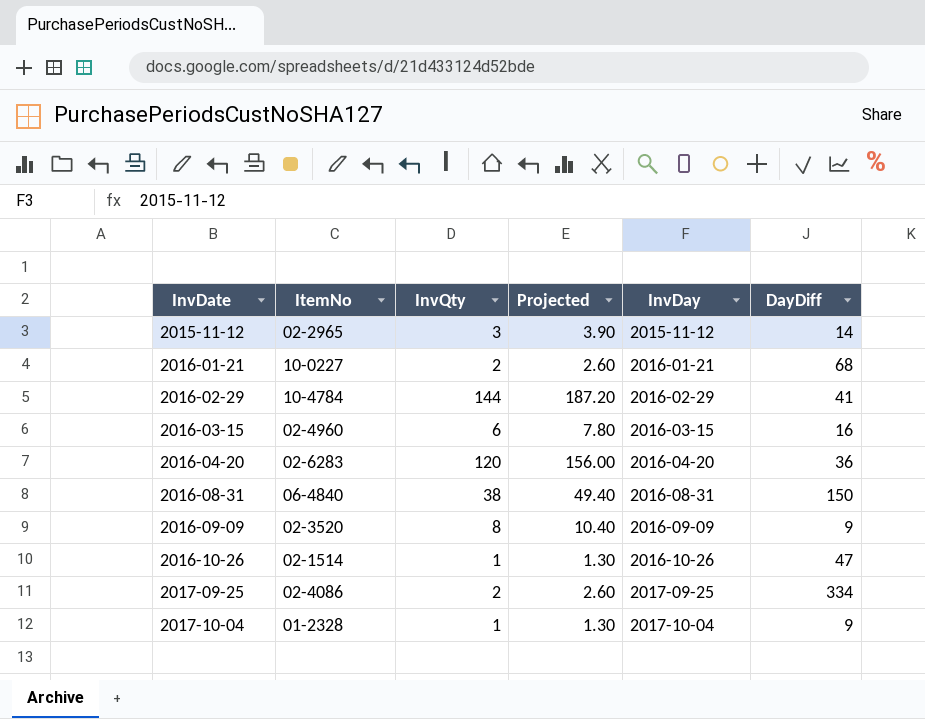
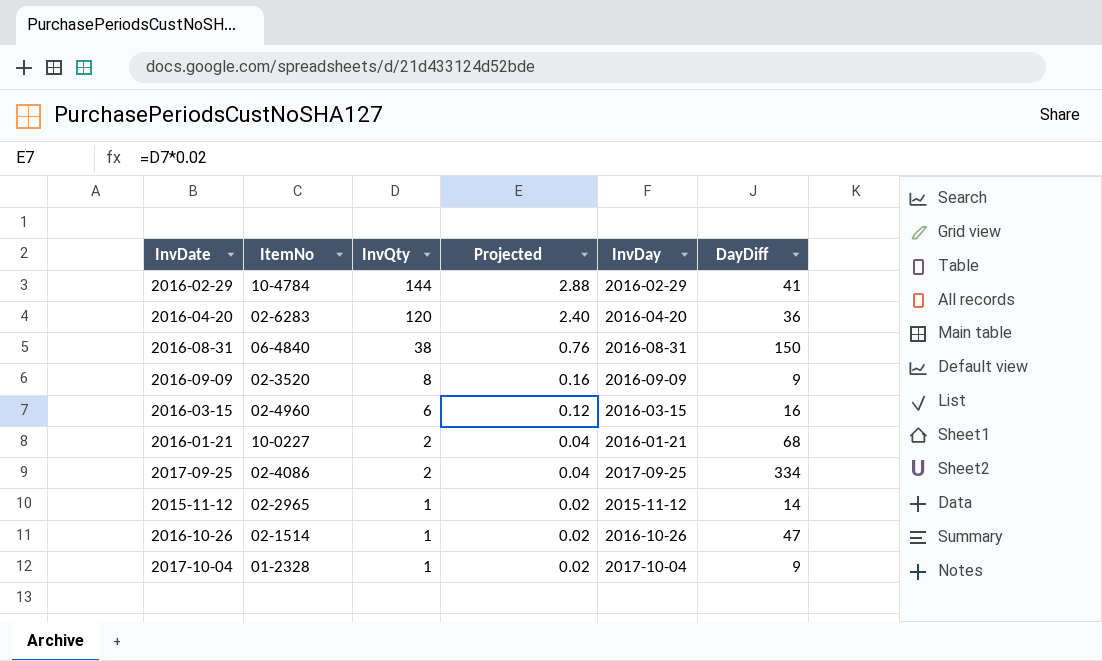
row order: InvDate ascending -> InvQty descending
column Projected | formula: [InvQty] * 1.3 -> [InvQty] * 0.02
2015-11-12 | InvQty: 3 -> 1

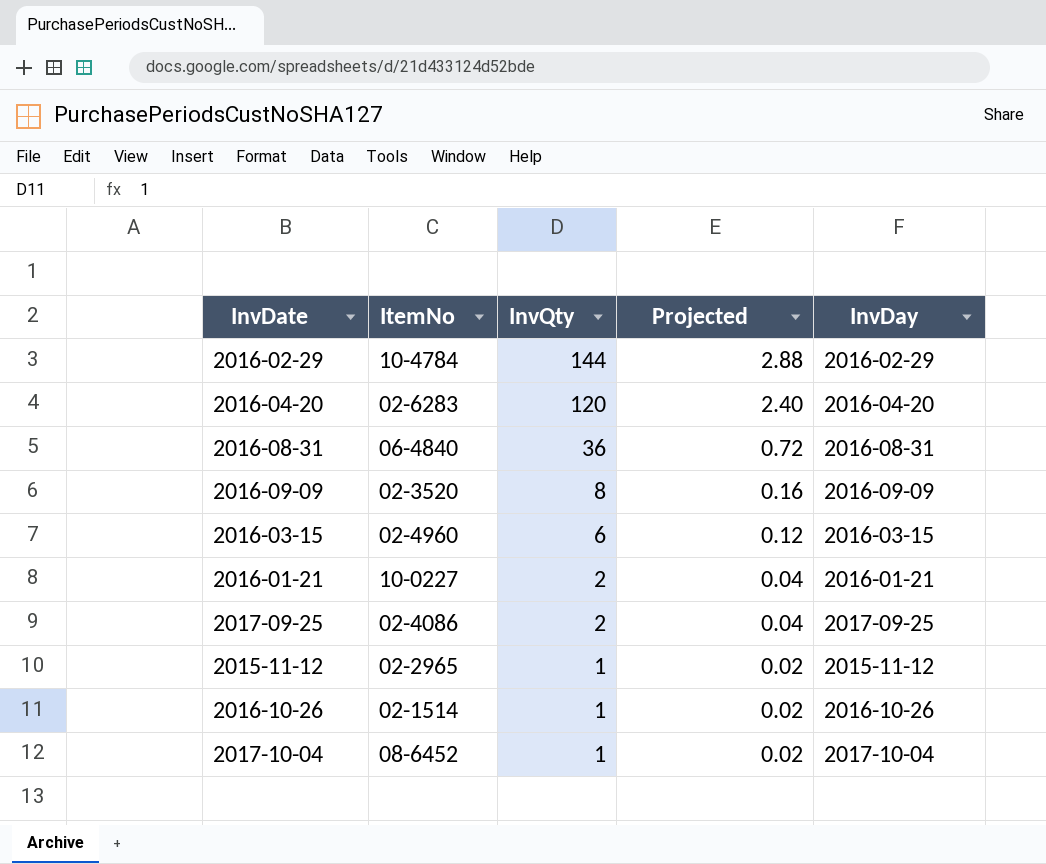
column DayDiff | position: 6 -> none
2016-08-31 | InvQty: 38 -> 36
2016-08-31 | Projected: 0.76 -> 0.72
2017-10-04 | ItemNo: 01-2328 -> 08-6452

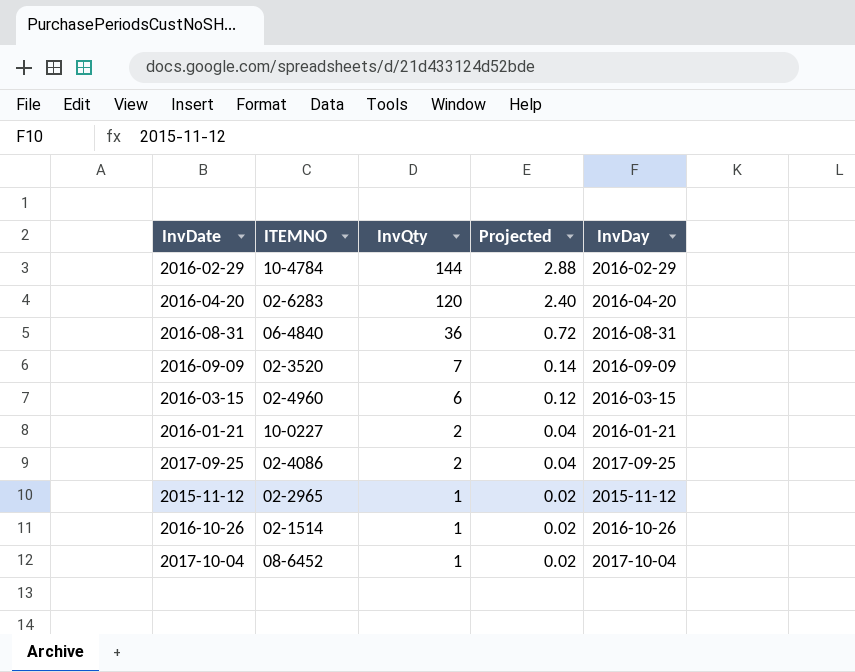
column name: ItemNo -> ITEMNO
2016-09-09 | InvQty: 8 -> 7
2016-09-09 | Projected: 0.16 -> 0.14

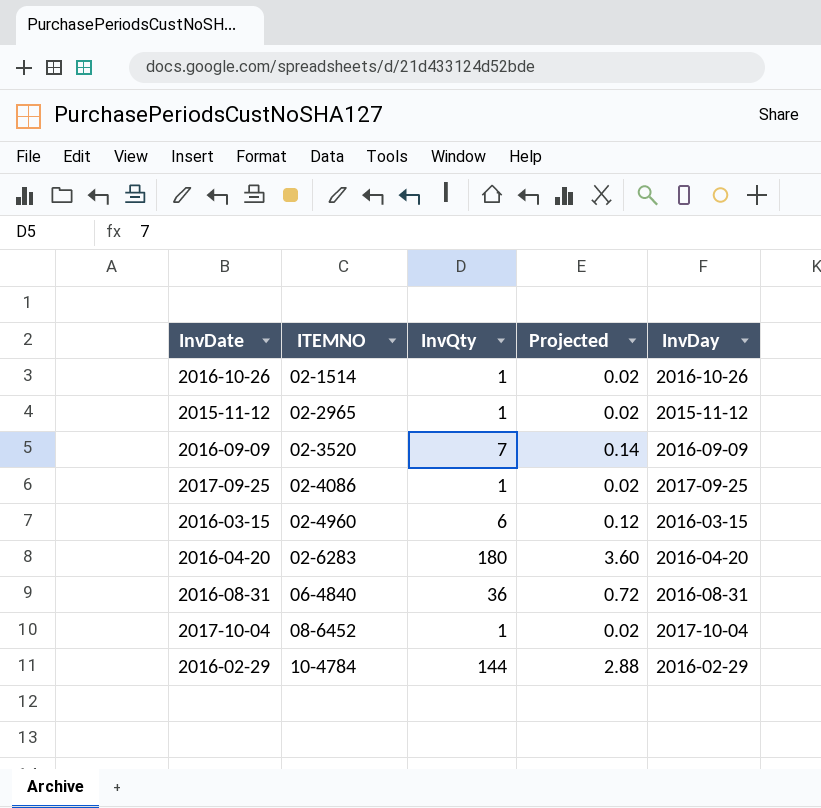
row order: InvQty descending -> ITEMNO ascending
row 2016-01-21: 10-0227 | 2 | 0.04 | 2016-01-21 -> none
2017-09-25 | InvQty: 2 -> 1
2017-09-25 | Projected: 0.04 -> 0.02
2016-04-20 | InvQty: 120 -> 180
2016-04-20 | Projected: 2.40 -> 3.60

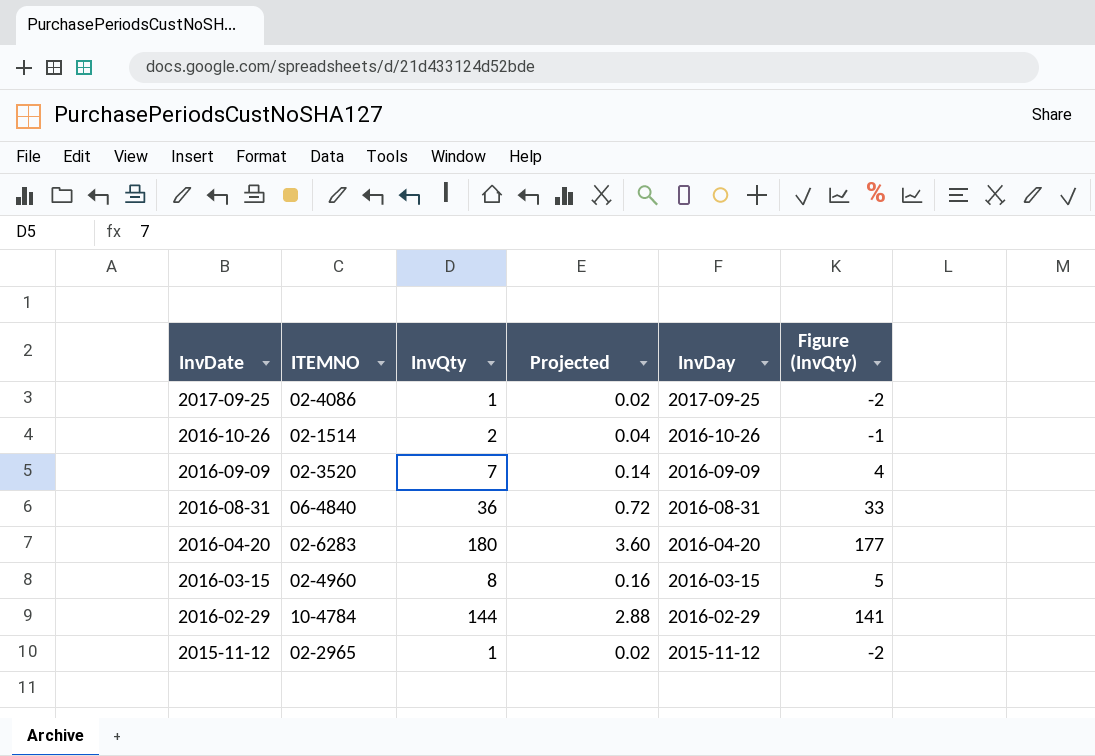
row order: ITEMNO ascending -> InvDate descending
column Figure (InvQty) | formula: none -> [InvQty] - 3
row 2017-10-04: 08-6452 | 1 | 0.02 | 2017-10-04 -> none
2016-10-26 | InvQty: 1 -> 2
2016-10-26 | Projected: 0.02 -> 0.04
2016-03-15 | InvQty: 6 -> 8
2016-03-15 | Projected: 0.12 -> 0.16

